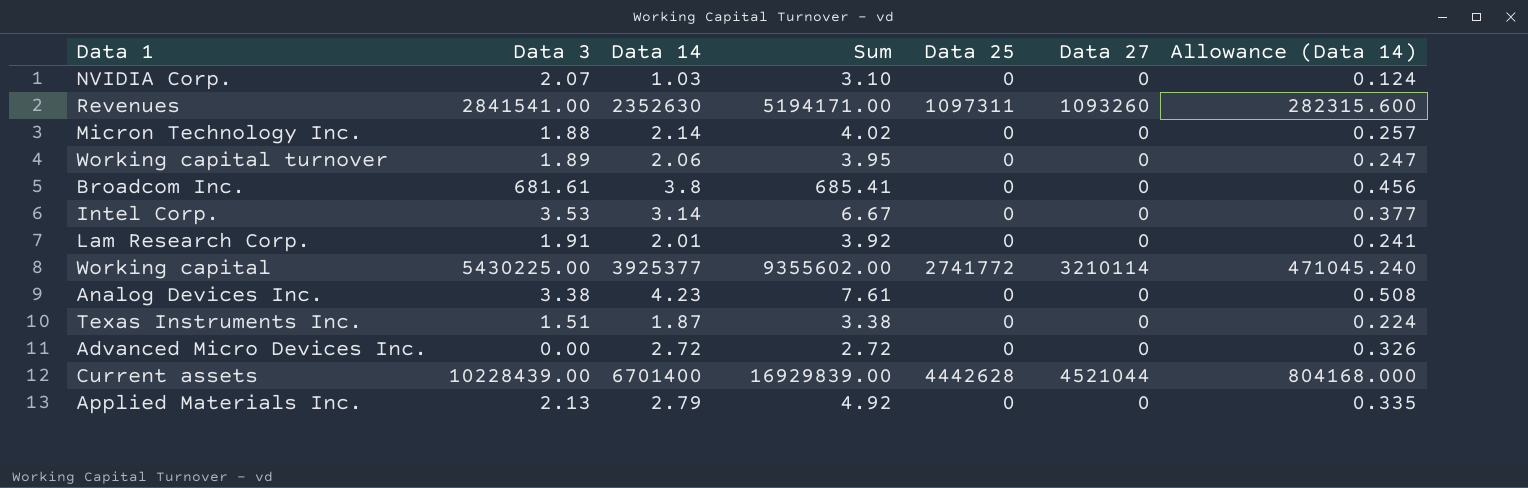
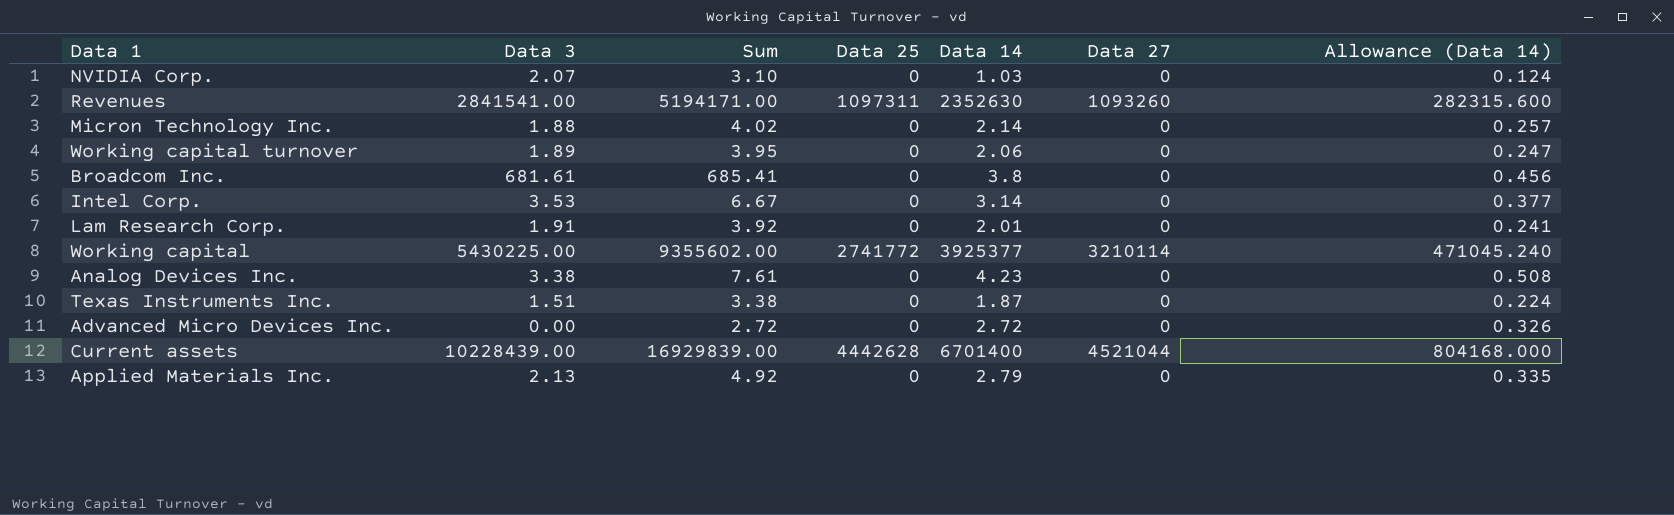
column Data 14 | position: 3 -> 5

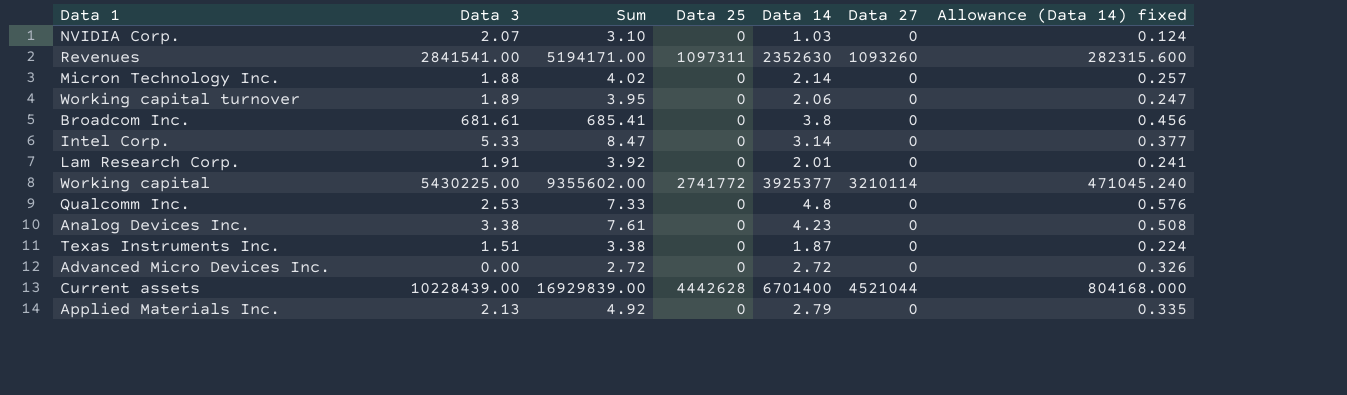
column name: Allowance (Data 14) -> Allowance (Data 14) fixed
Intel Corp. | Data 3: 3.53 -> 5.33
Intel Corp. | Sum: 6.67 -> 8.47
row Qualcomm Inc.: none -> 2.53 | 7.33 | 0 | 4.8 | 0 | 0.576

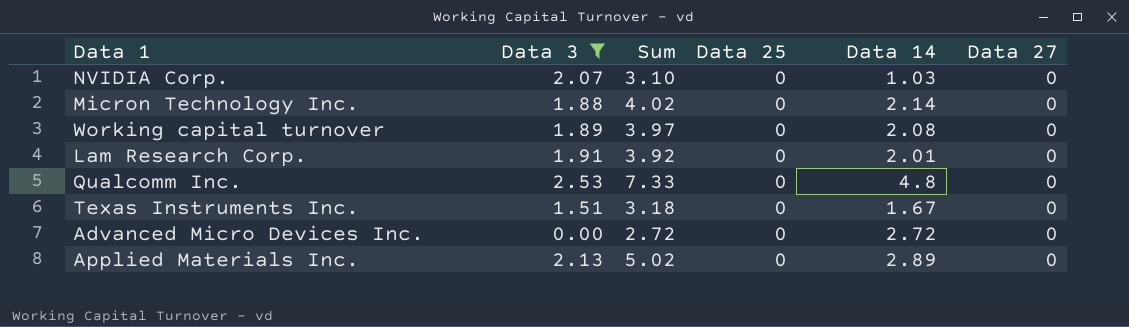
filter: none -> Data 3 <= 2.53
column Allowance (Data 14) fixed | formula: [Data 14] * 0.12 -> none
Working capital turnover | Sum: 3.95 -> 3.97
Working capital turnover | Data 14: 2.06 -> 2.08
Texas Instruments Inc. | Sum: 3.38 -> 3.18
Texas Instruments Inc. | Data 14: 1.87 -> 1.67
Applied Materials Inc. | Sum: 4.92 -> 5.02
Applied Materials Inc. | Data 14: 2.79 -> 2.89

